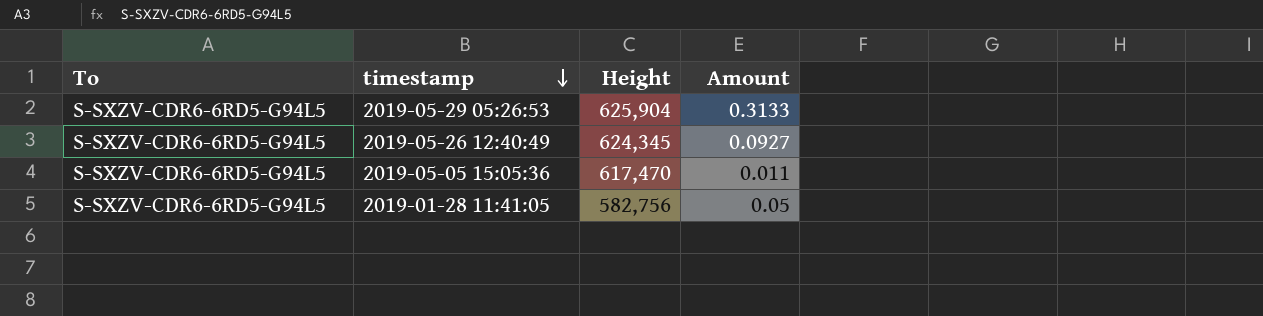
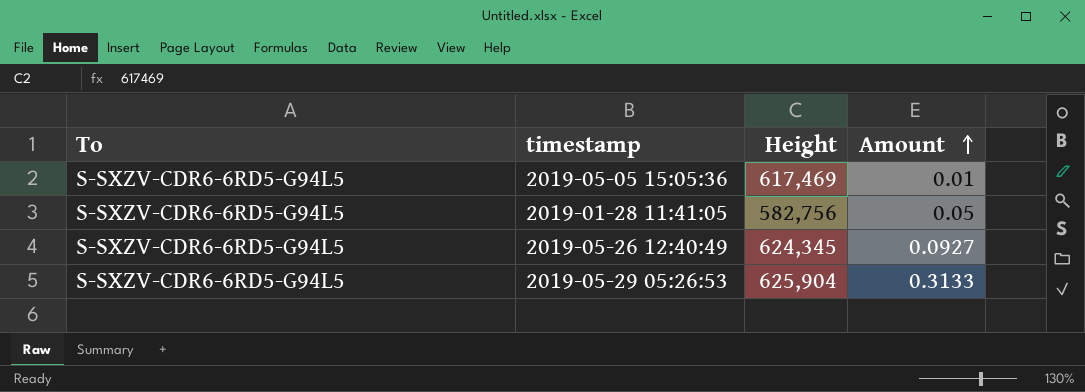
row order: timestamp descending -> Amount ascending
2019-05-05 15:05:36 | Height: 617,470 -> 617,469
2019-05-05 15:05:36 | Amount: 0.011 -> 0.01

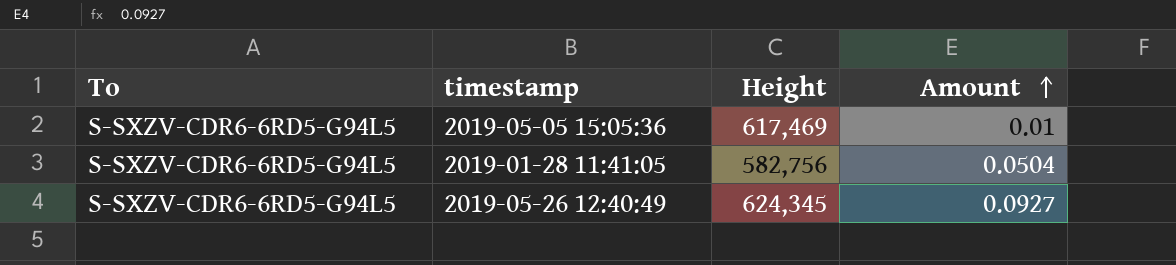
row 2019-05-29 05:26:53: S-SXZV-CDR6-6RD5-G94L5 | 625,904 | 0.3133 -> none
2019-01-28 11:41:05 | Amount: 0.05 -> 0.0504

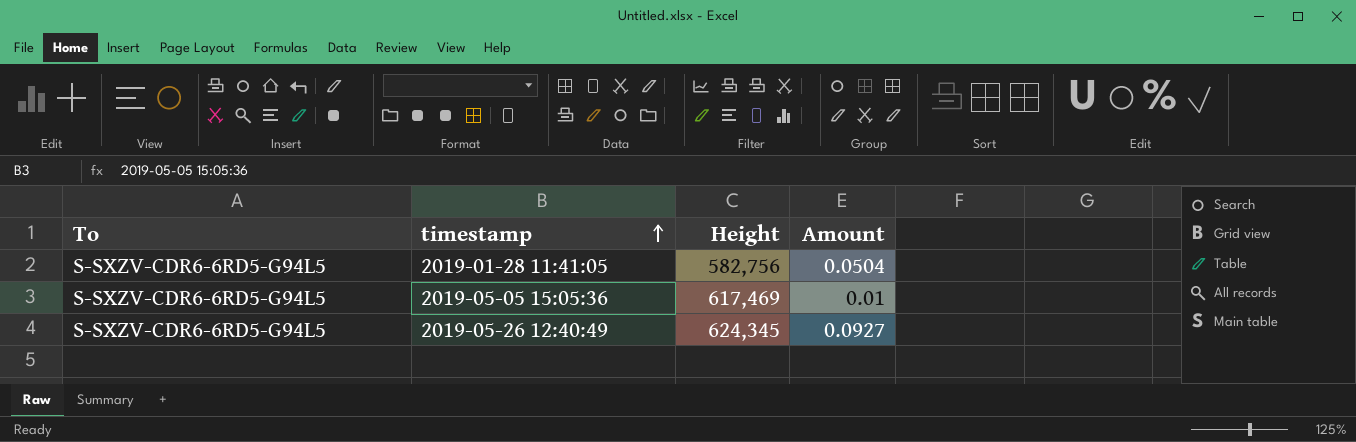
row order: Amount ascending -> timestamp ascending

